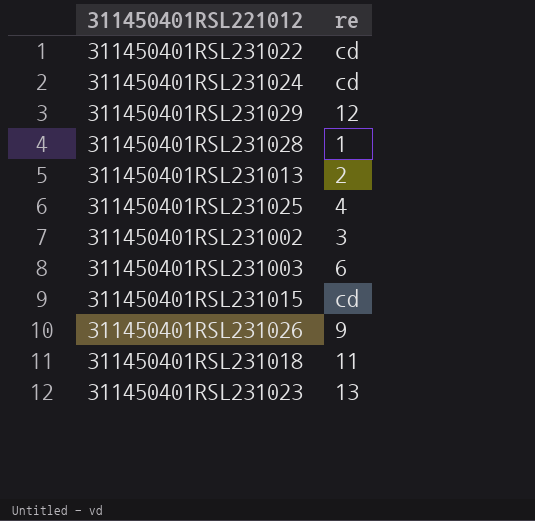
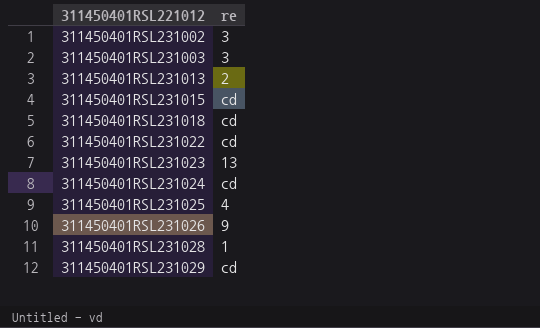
row order: none -> 311450401RSL221012 ascending
311450401RSL231003 | re: 6 -> 3
311450401RSL231018 | re: 11 -> cd
311450401RSL231029 | re: 12 -> cd

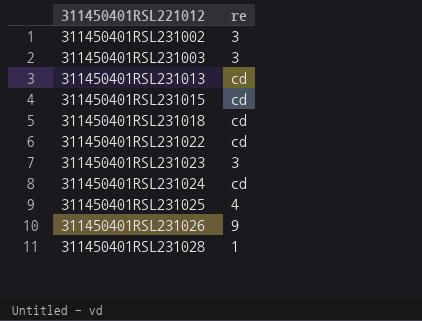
row 311450401RSL231029: cd -> none
311450401RSL231013 | re: 2 -> cd
311450401RSL231023 | re: 13 -> 3

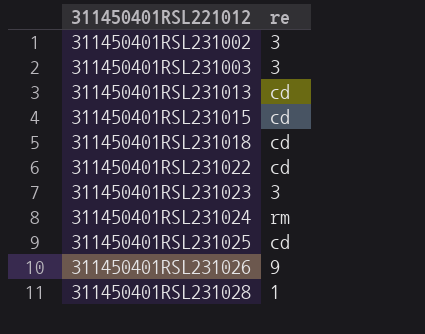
311450401RSL231024 | re: cd -> rm
311450401RSL231025 | re: 4 -> cd

